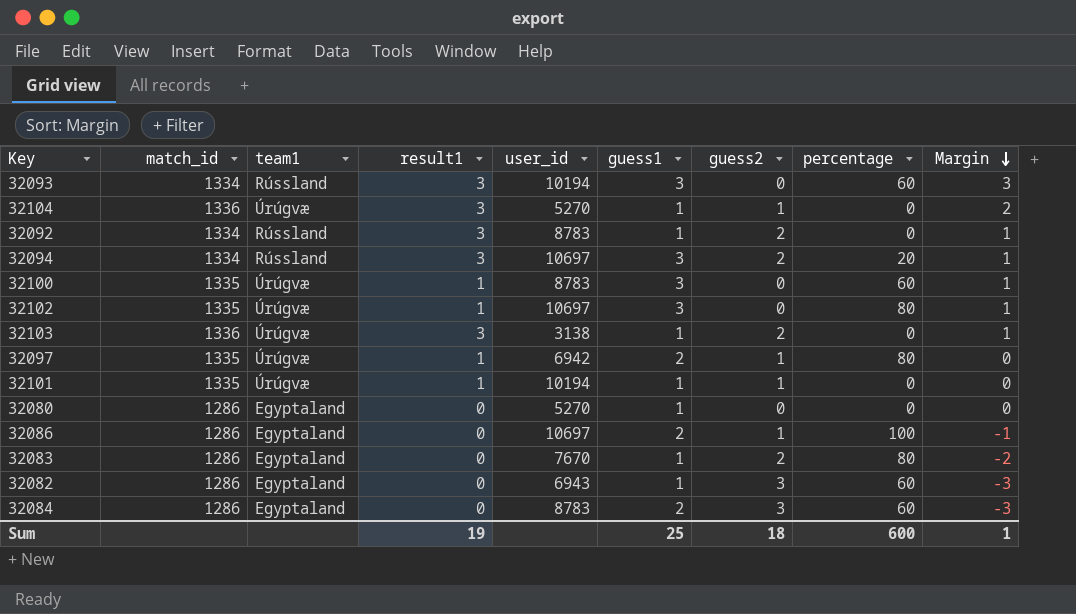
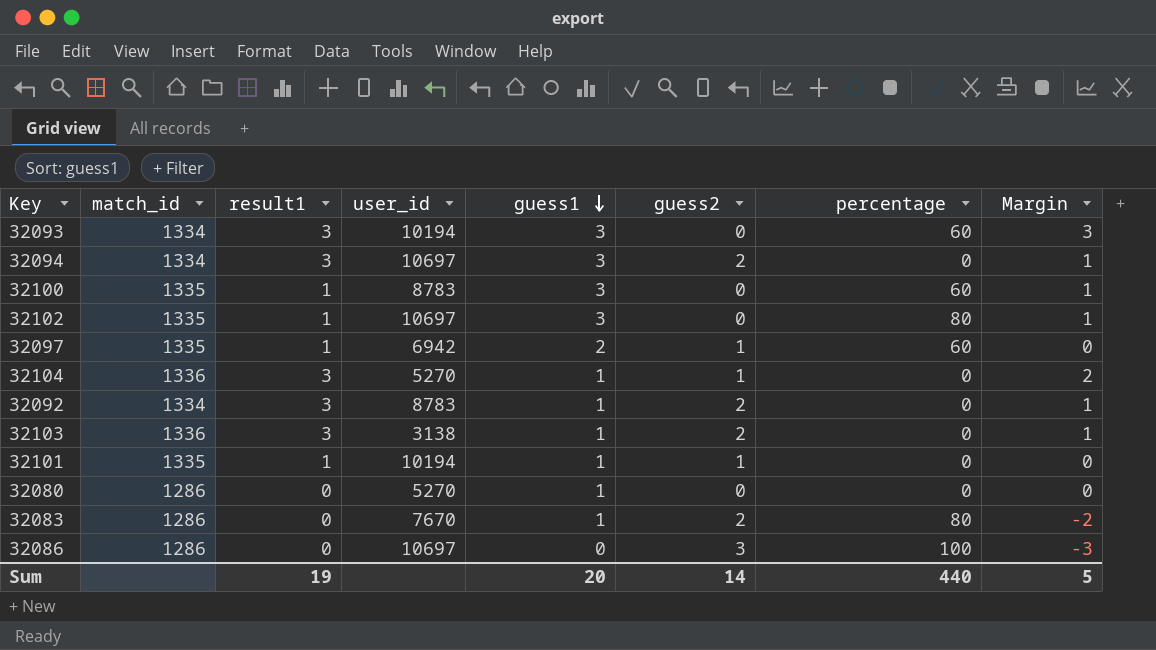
row order: Margin descending -> guess1 descending
column team1 | position: 3 -> none
row 32082: 1286 | Egyptaland | 0 | 6943 | 1 | 3 | 60 | -3 -> none
row 32084: 1286 | Egyptaland | 0 | 8783 | 2 | 3 | 60 | -3 -> none
32094 | percentage: 20 -> 0
32097 | percentage: 80 -> 60
32086 | guess1: 2 -> 0
32086 | guess2: 1 -> 3
32086 | Margin: -1 -> -3
Sum | guess1: 25 -> 20
Sum | guess2: 18 -> 14
Sum | percentage: 600 -> 440
Sum | Margin: 1 -> 5

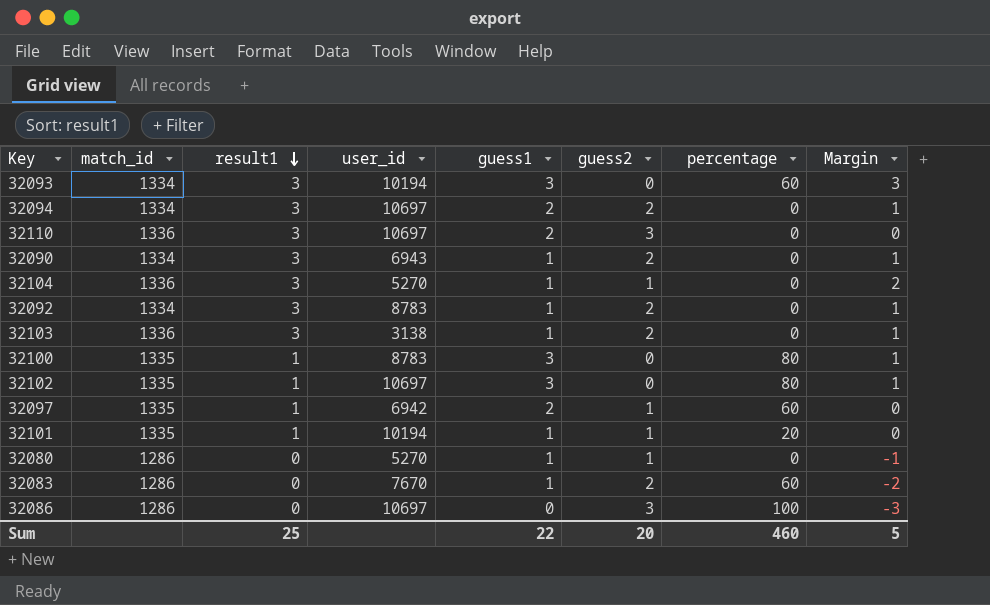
row order: guess1 descending -> result1 descending
32094 | guess1: 3 -> 2
row 32110: none -> 1336 | 3 | 10697 | 2 | 3 | 0 | 0
row 32090: none -> 1334 | 3 | 6943 | 1 | 2 | 0 | 1
32100 | percentage: 60 -> 80
32101 | percentage: 0 -> 20
32080 | guess2: 0 -> 1
32080 | Margin: 0 -> -1
32083 | percentage: 80 -> 60
Sum | result1: 19 -> 25
Sum | guess1: 20 -> 22
Sum | guess2: 14 -> 20
Sum | percentage: 440 -> 460

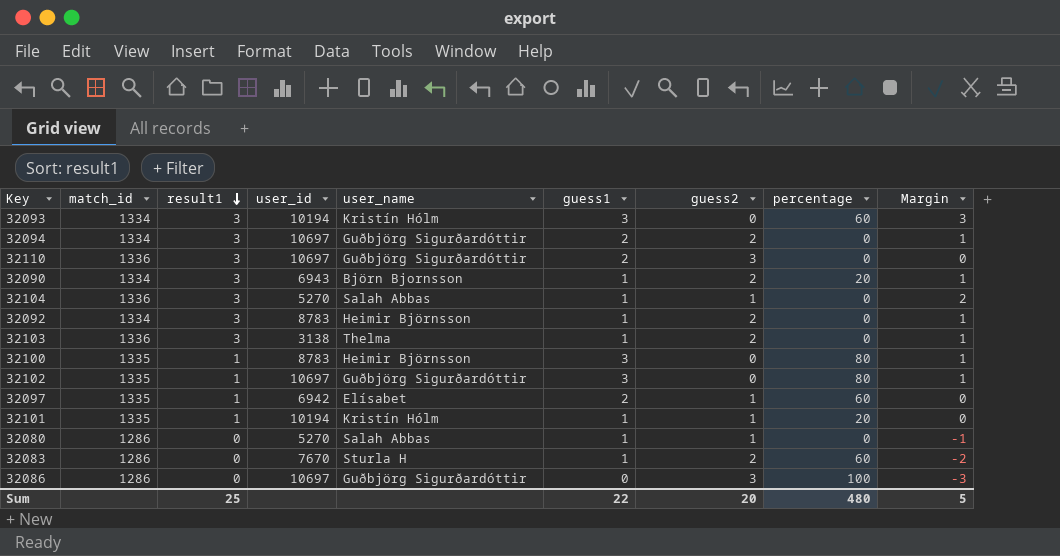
column user_name | position: none -> 5
32090 | percentage: 0 -> 20
Sum | percentage: 460 -> 480

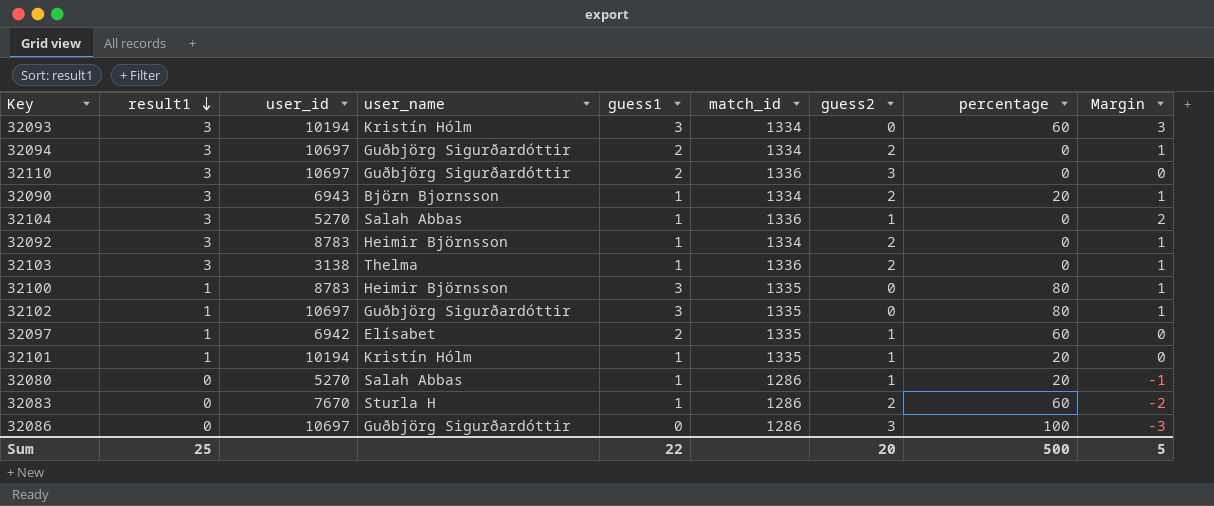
column match_id | position: 2 -> 6
32080 | percentage: 0 -> 20
Sum | percentage: 480 -> 500

